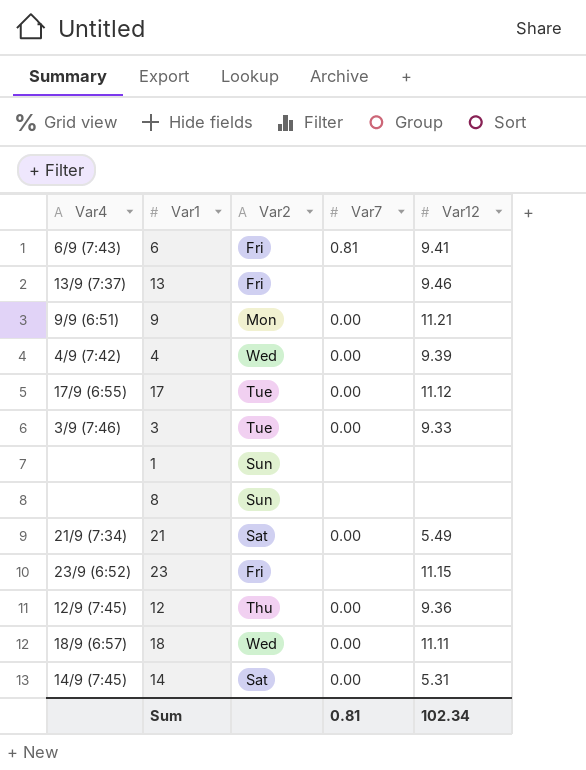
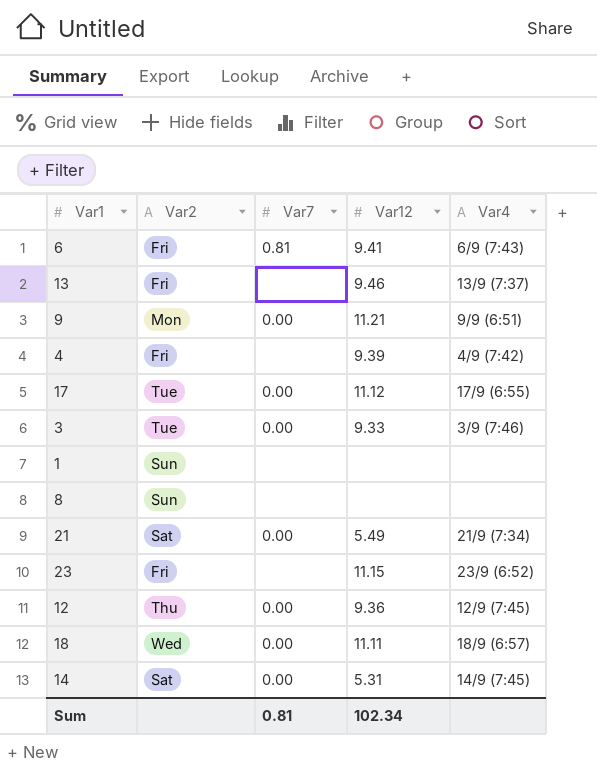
column Var4 | position: 1 -> 5
4 | Var2: Wed -> Fri
4 | Var7: 0.00 -> none

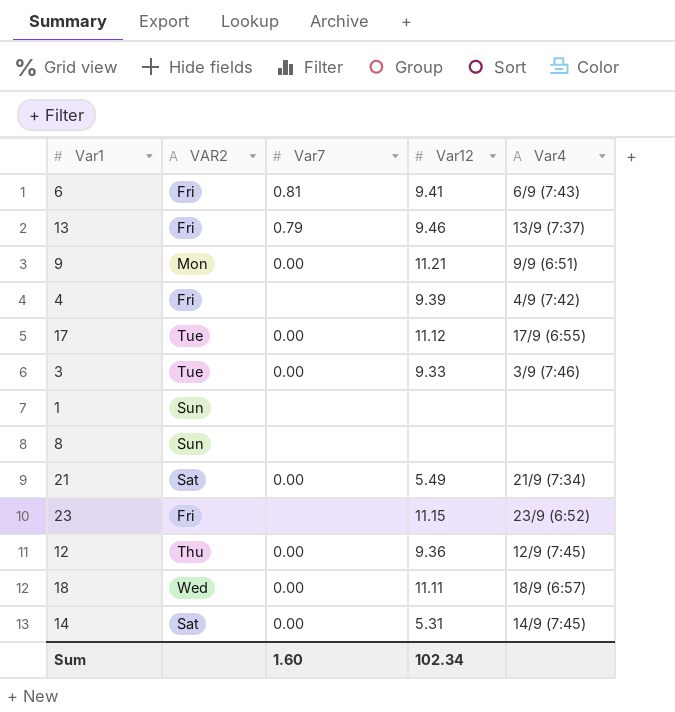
column name: Var2 -> VAR2
13 | Var7: none -> 0.79
Sum | Var7: 0.81 -> 1.60

